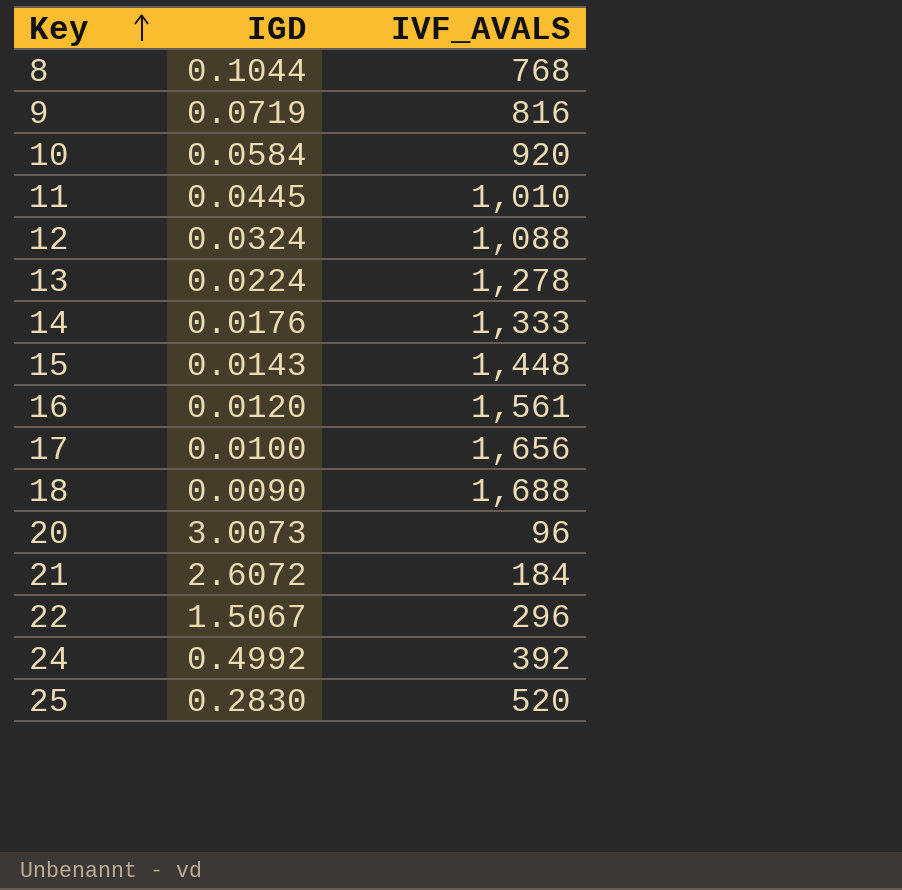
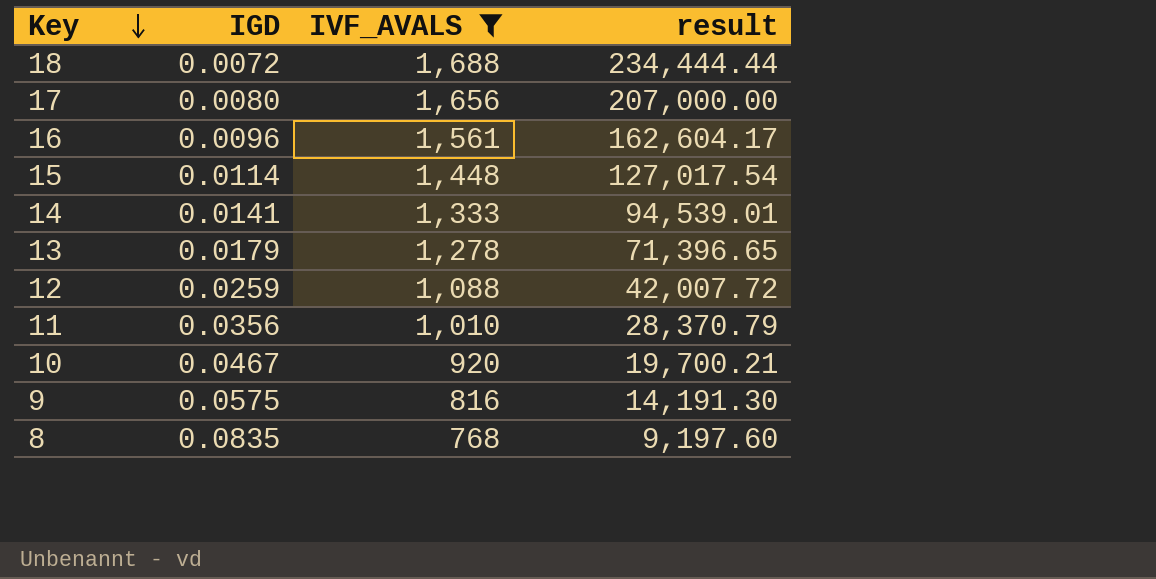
filter: none -> IVF_AVALS >= 768
row order: Key ascending -> Key descending
column result | formula: none -> [IVF_AVALS] / [IGD]
18 | IGD: 0.0090 -> 0.0072
17 | IGD: 0.0100 -> 0.0080
16 | IGD: 0.0120 -> 0.0096
15 | IGD: 0.0143 -> 0.0114
14 | IGD: 0.0176 -> 0.0141
13 | IGD: 0.0224 -> 0.0179
12 | IGD: 0.0324 -> 0.0259
11 | IGD: 0.0445 -> 0.0356
10 | IGD: 0.0584 -> 0.0467
9 | IGD: 0.0719 -> 0.0575
8 | IGD: 0.1044 -> 0.0835

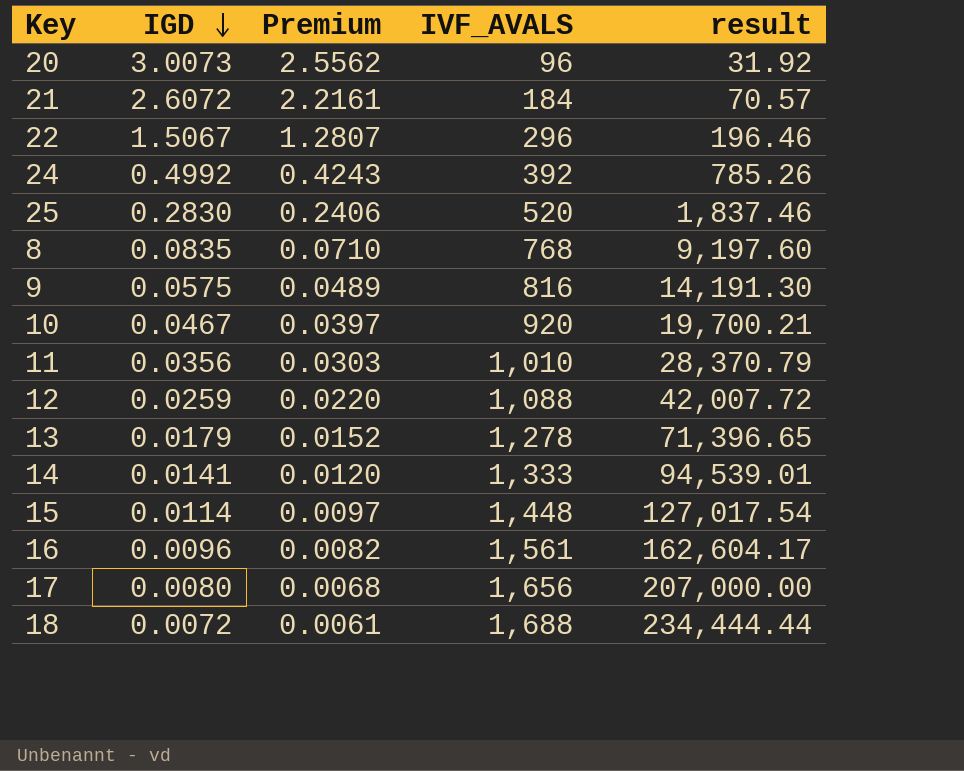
filter: IVF_AVALS >= 768 -> none
row order: Key descending -> IGD descending
column Premium | formula: none -> [IGD] * 0.85

